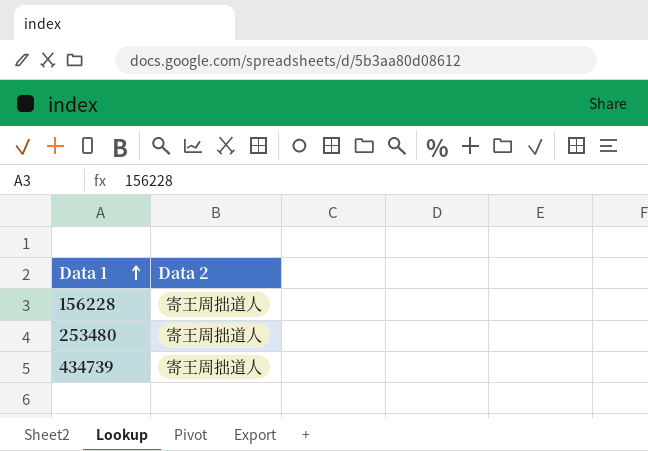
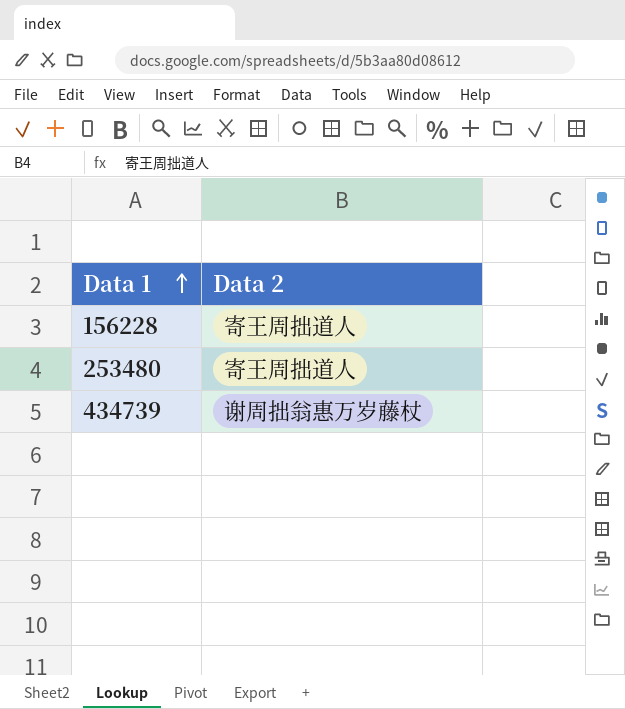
434739 | Data 2: 寄王周拙道人 -> 谢周拙翁惠万岁藤杖

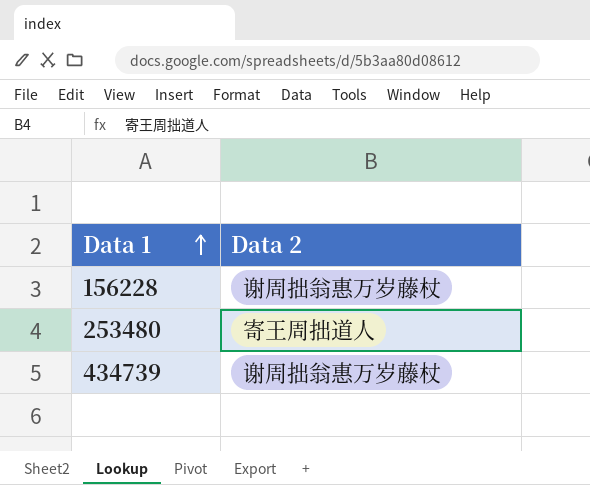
156228 | Data 2: 寄王周拙道人 -> 谢周拙翁惠万岁藤杖

